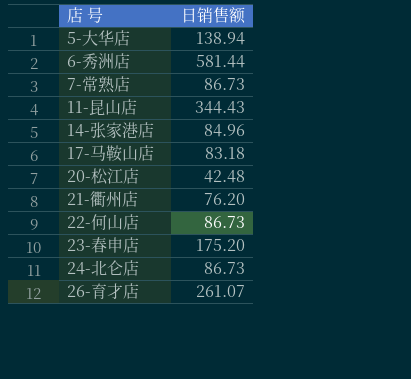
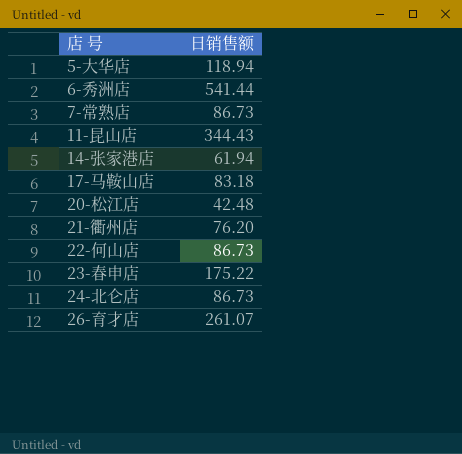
5-大华店 | 日销售额: 138.94 -> 118.94
6-秀洲店 | 日销售额: 581.44 -> 541.44
14-张家港店 | 日销售额: 84.96 -> 61.94
23-春申店 | 日销售额: 175.20 -> 175.22

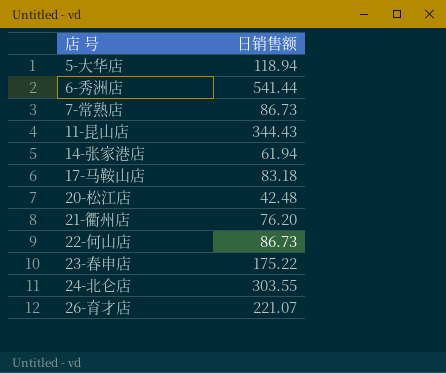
24-北仑店 | 日销售额: 86.73 -> 303.55
26-育才店 | 日销售额: 261.07 -> 221.07

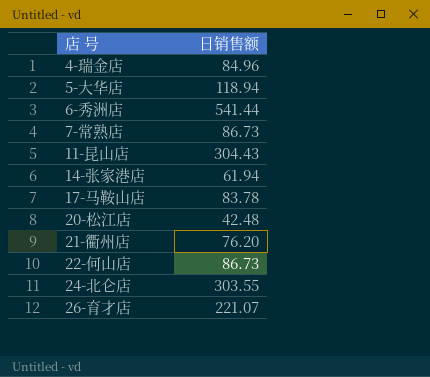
row 23-春申店: 175.22 -> none
row 4-瑞金店: none -> 84.96
11-昆山店 | 日销售额: 344.43 -> 304.43
17-马鞍山店 | 日销售额: 83.18 -> 83.78

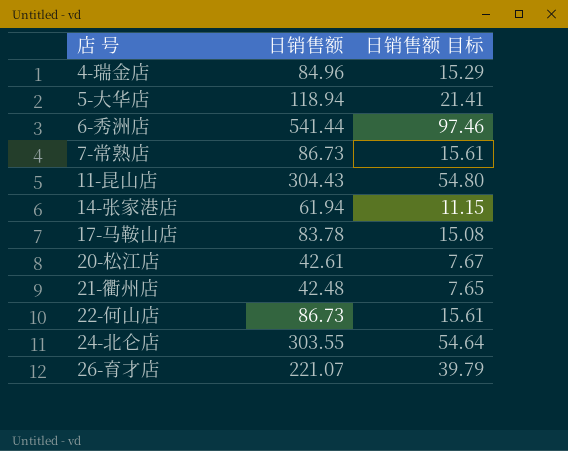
column 日销售额 目标 | formula: none -> [日销售额] * 0.18
20-松江店 | 日销售额: 42.48 -> 42.61
21-衢州店 | 日销售额: 76.20 -> 42.48

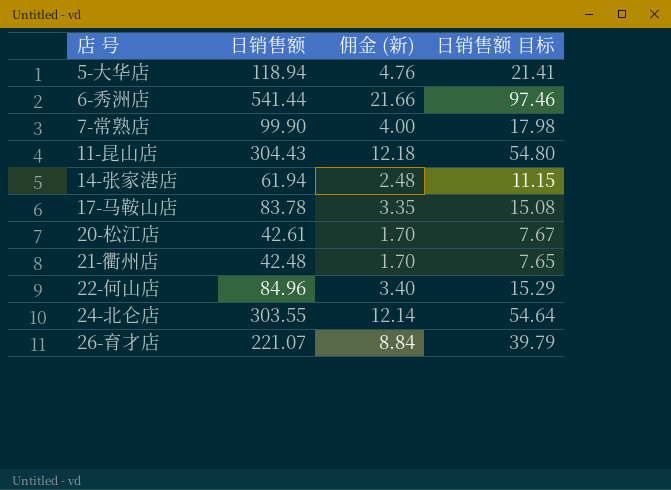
column 佣金 (新) | formula: none -> [日销售额] * 0.04
row 4-瑞金店: 84.96 | 15.29 -> none
7-常熟店 | 日销售额: 86.73 -> 99.90
7-常熟店 | 日销售额 目标: 15.61 -> 17.98
22-何山店 | 日销售额: 86.73 -> 84.96
22-何山店 | 日销售额 目标: 15.61 -> 15.29

